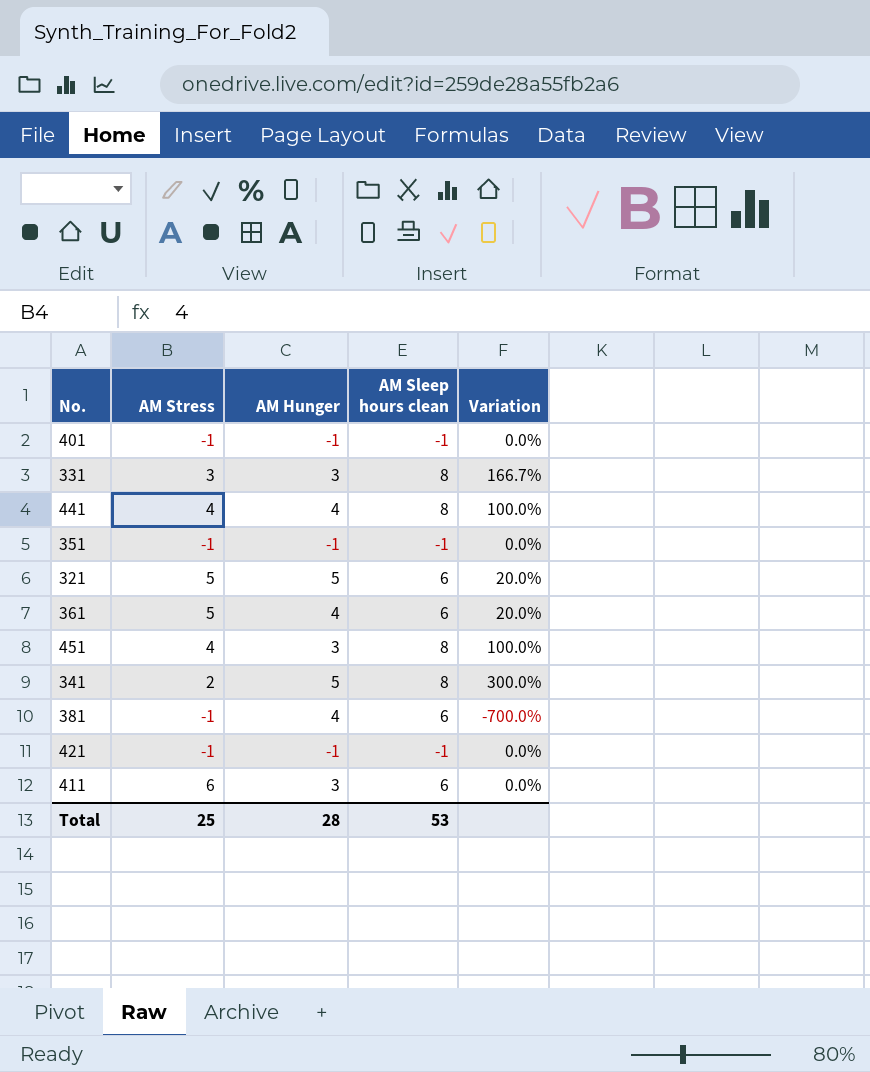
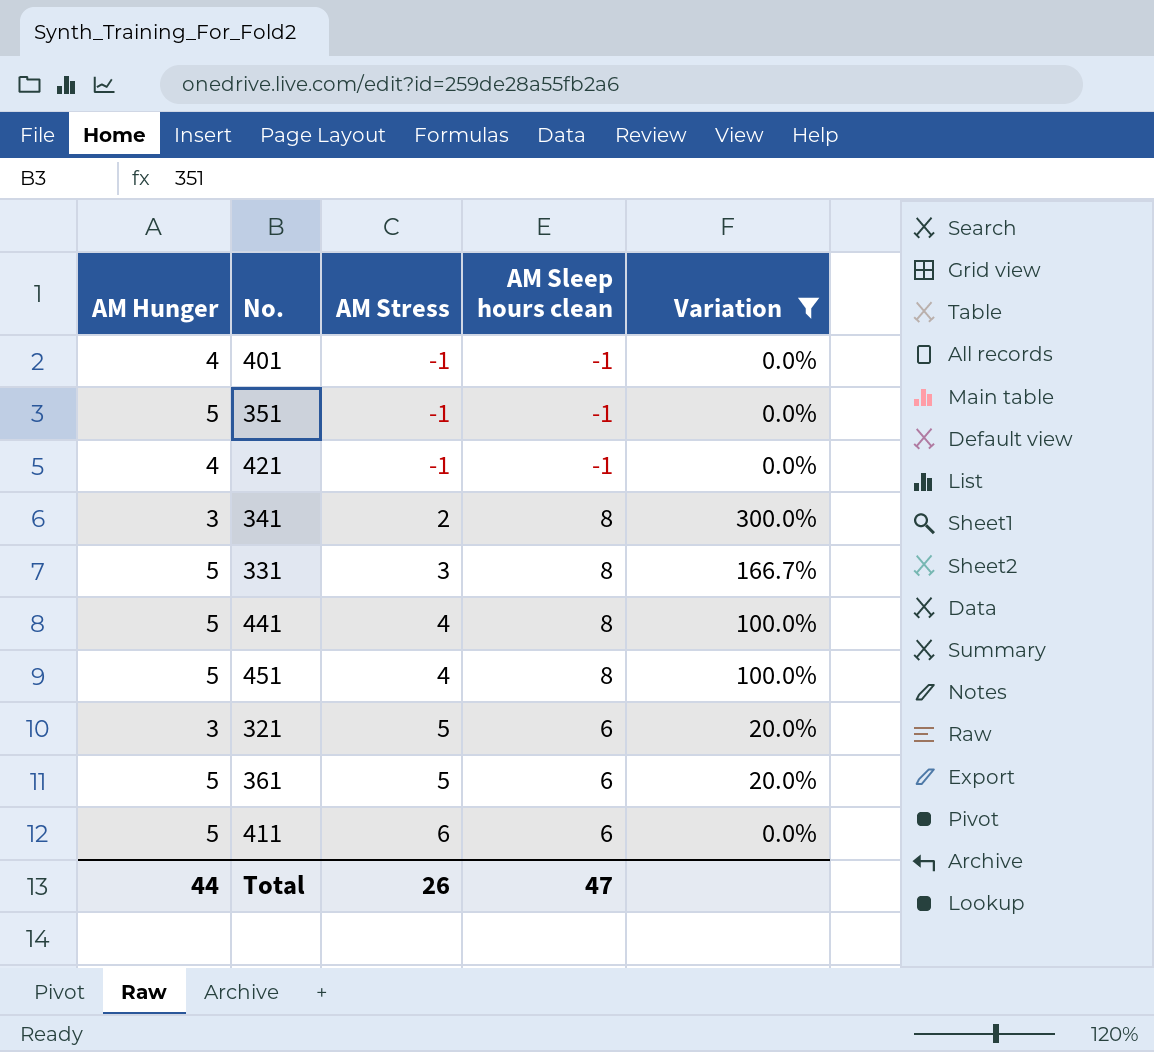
filter: none -> Variation != -700.0%
row order: none -> AM Stress ascending
column AM Hunger | position: 3 -> 1
401 | AM Hunger: -1 -> 4
351 | AM Hunger: -1 -> 5
421 | AM Hunger: -1 -> 4
341 | AM Hunger: 5 -> 3
331 | AM Hunger: 3 -> 5
441 | AM Hunger: 4 -> 5
451 | AM Hunger: 3 -> 5
321 | AM Hunger: 5 -> 3
361 | AM Hunger: 4 -> 5
411 | AM Hunger: 3 -> 5
Total | AM Hunger: 28 -> 44
Total | AM Stress: 25 -> 26
Total | AM Sleep hours clean: 53 -> 47

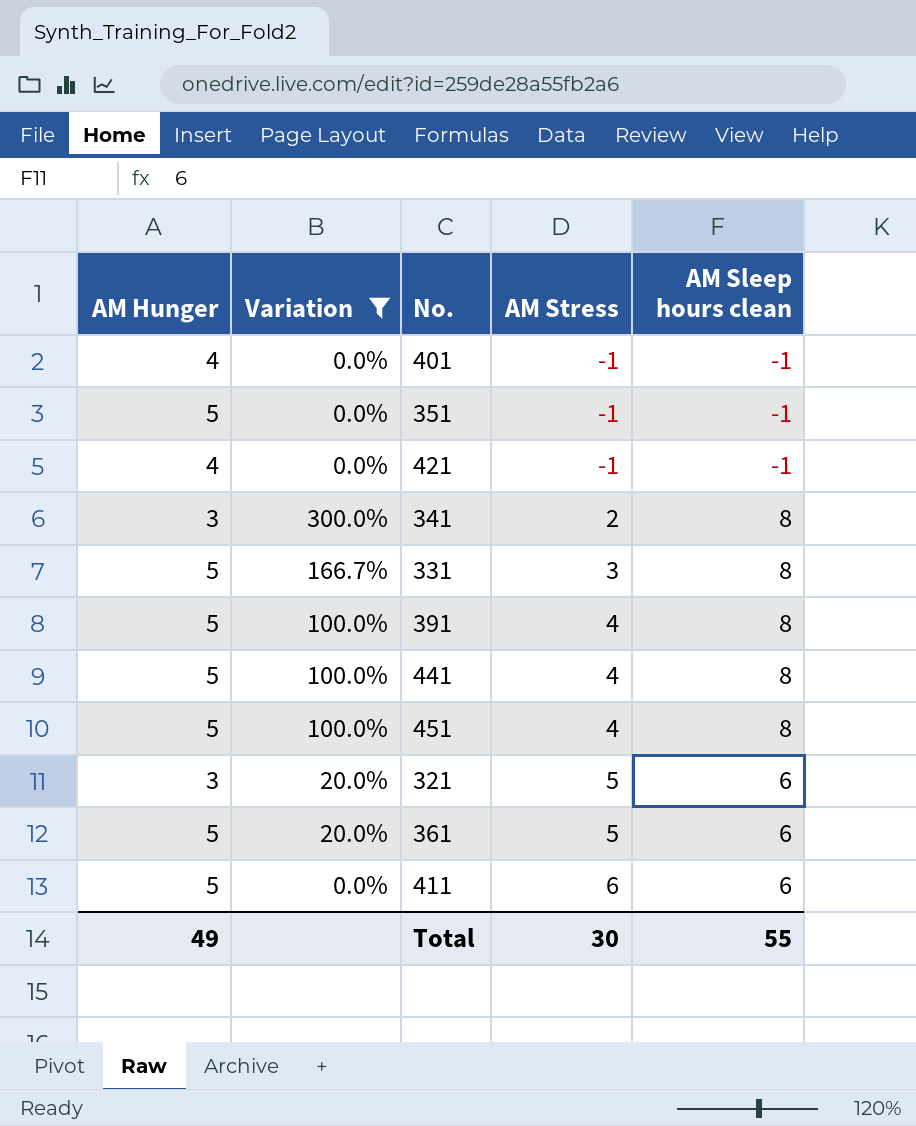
column Variation | position: 5 -> 2
row 391: none -> 5 | 100.0% | 4 | 8
Total | AM Hunger: 44 -> 49
Total | AM Stress: 26 -> 30
Total | AM Sleep hours clean: 47 -> 55

